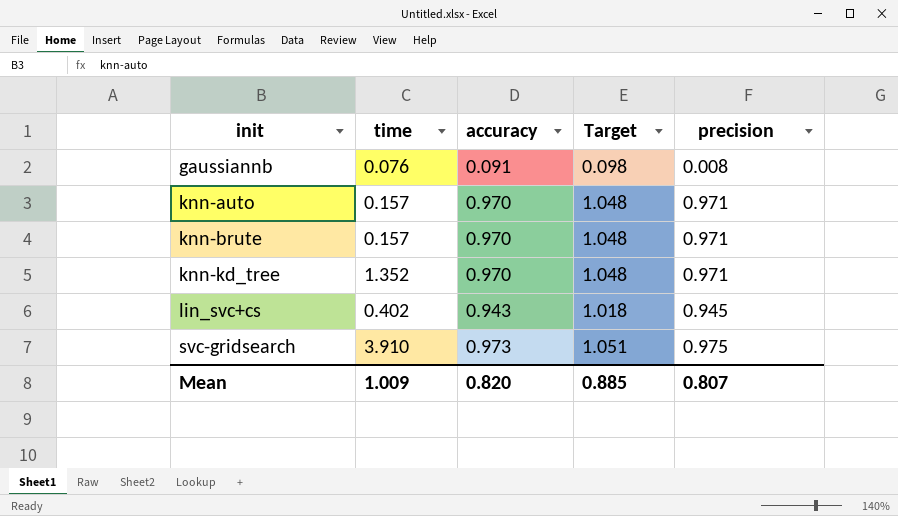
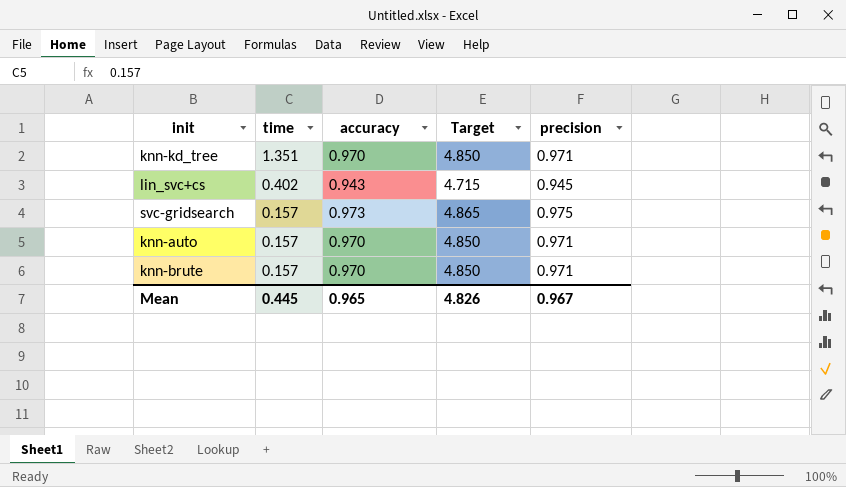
row order: init ascending -> time descending
column Target | formula: [accuracy] * 1.08 -> [accuracy] * 5
row gaussiannb: 0.076 | 0.091 | 0.098 | 0.008 -> none
knn-kd_tree | time: 1.352 -> 1.351
svc-gridsearch | time: 3.910 -> 0.157
Mean | time: 1.009 -> 0.445
Mean | accuracy: 0.820 -> 0.965
Mean | Target: 0.885 -> 4.826
Mean | precision: 0.807 -> 0.967

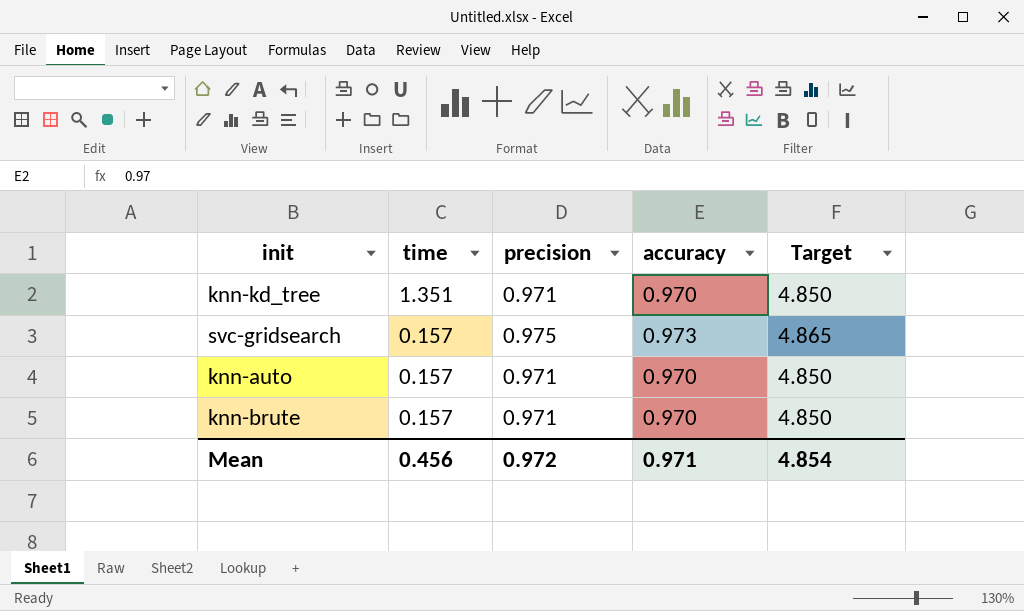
column precision | position: 5 -> 3
row lin_svc+cs: 0.402 | 0.943 | 4.715 | 0.945 -> none
Mean | time: 0.445 -> 0.456
Mean | precision: 0.967 -> 0.972
Mean | accuracy: 0.965 -> 0.971
Mean | Target: 4.826 -> 4.854

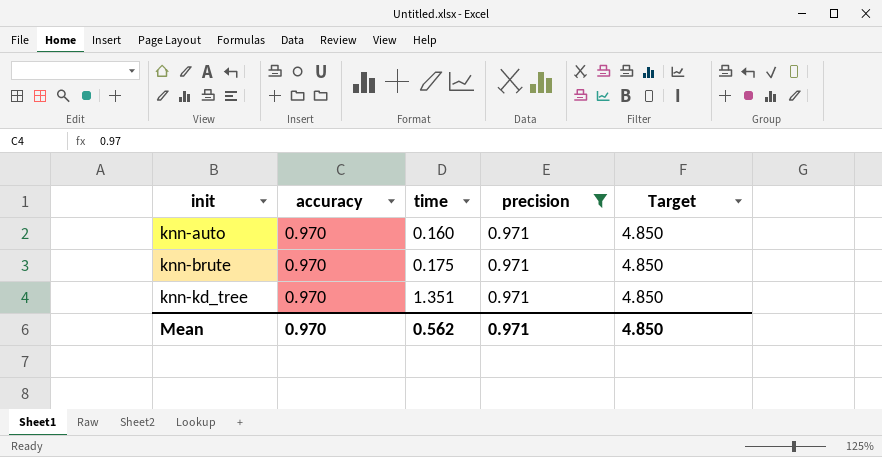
filter: none -> precision = 0.971
row order: time descending -> init ascending
column accuracy | position: 4 -> 2
knn-auto | time: 0.157 -> 0.160
knn-brute | time: 0.157 -> 0.175
Mean | accuracy: 0.971 -> 0.970
Mean | time: 0.456 -> 0.562
Mean | precision: 0.972 -> 0.971
Mean | Target: 4.854 -> 4.850

